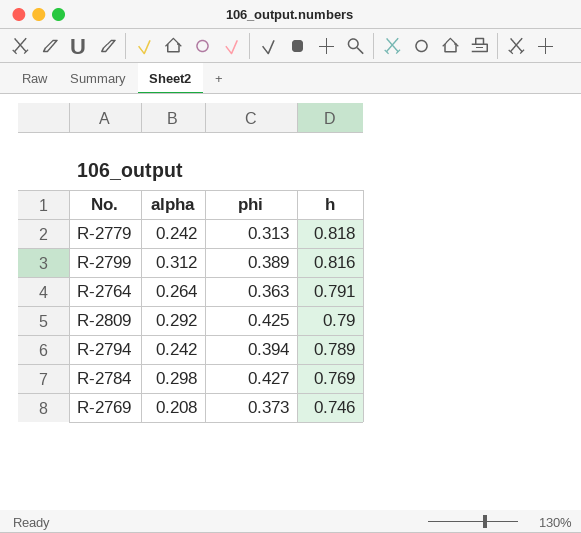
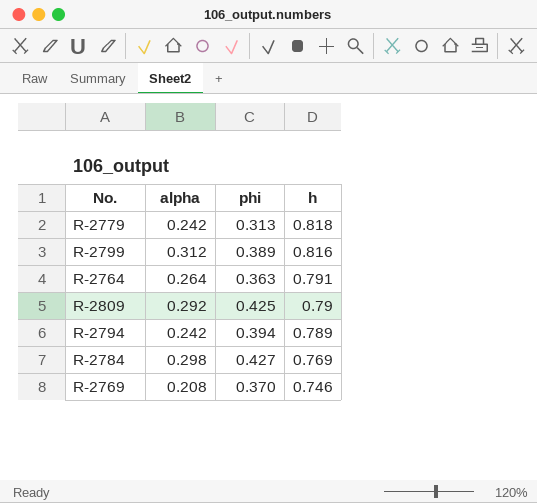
R-2769 | phi: 0.373 -> 0.370

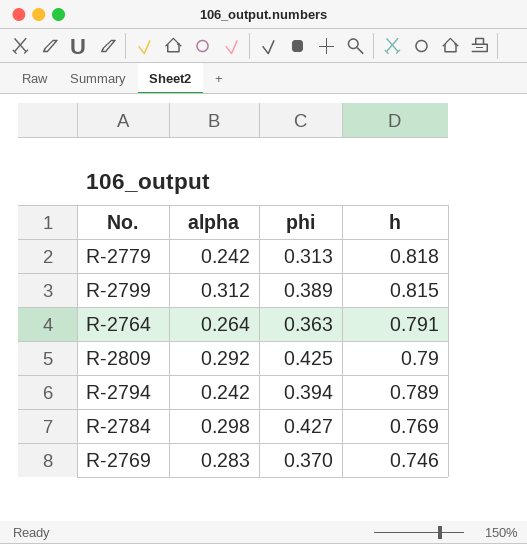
R-2799 | h: 0.816 -> 0.815
R-2769 | alpha: 0.208 -> 0.283

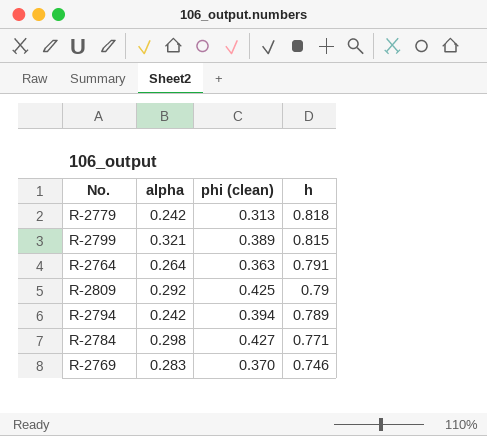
column name: phi -> phi (clean)
R-2799 | alpha: 0.312 -> 0.321
R-2784 | h: 0.769 -> 0.771

